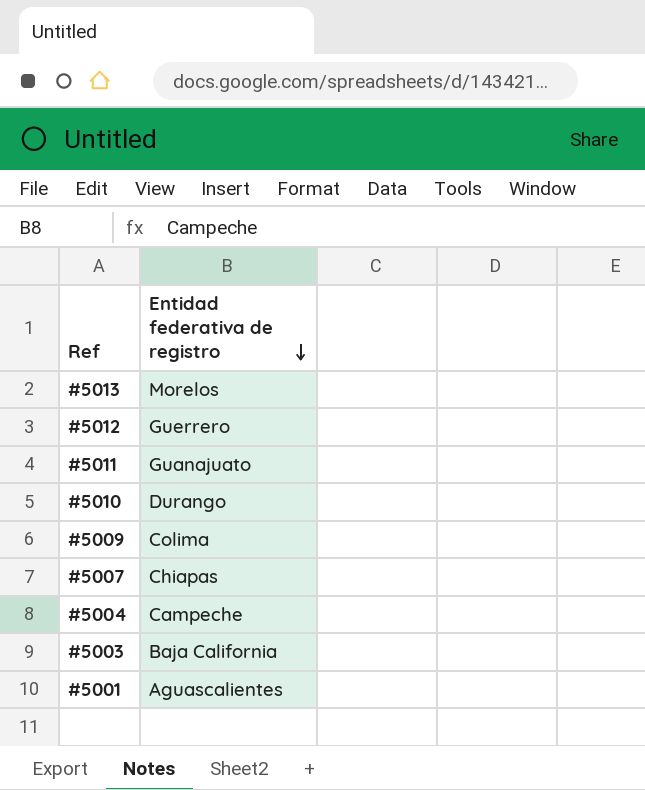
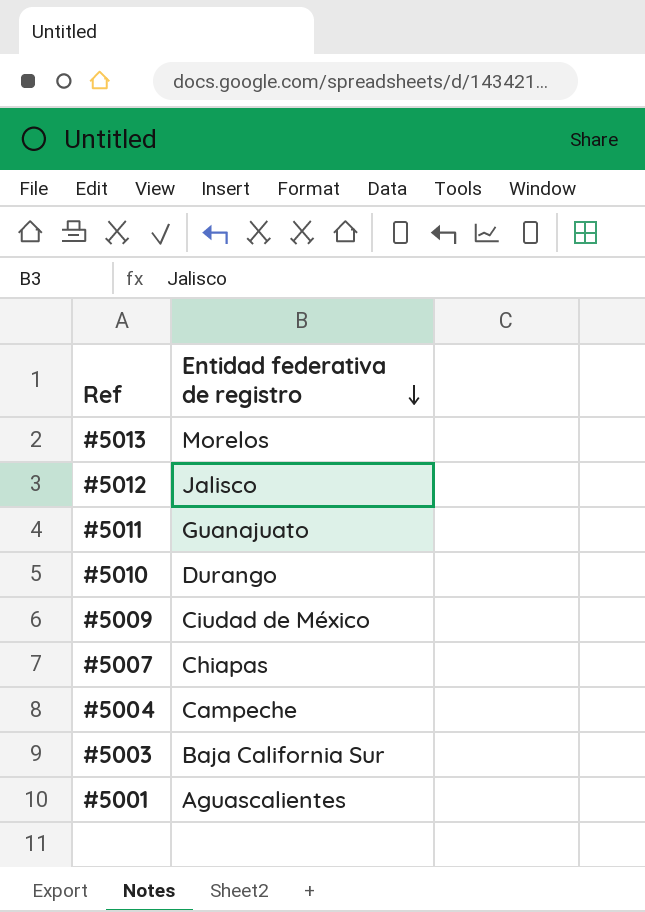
#5012 | Entidad federativa de registro: Guerrero -> Jalisco
#5009 | Entidad federativa de registro: Colima -> Ciudad de México
#5003 | Entidad federativa de registro: Baja California -> Baja California Sur

